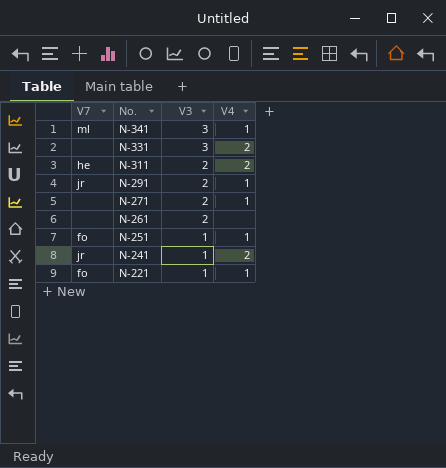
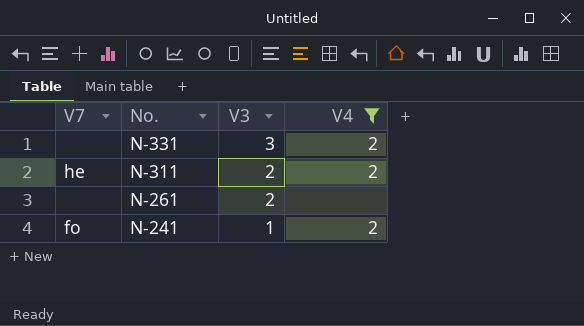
filter: none -> V4 != 1
N-241 | V7: jr -> fo

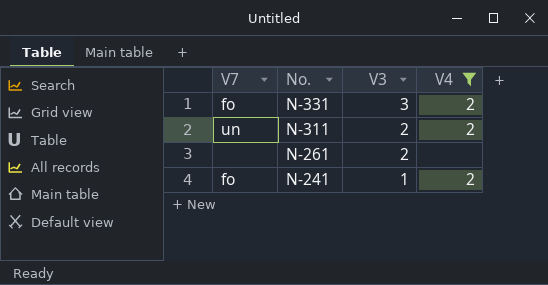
N-331 | V7: none -> fo
N-311 | V7: he -> un

